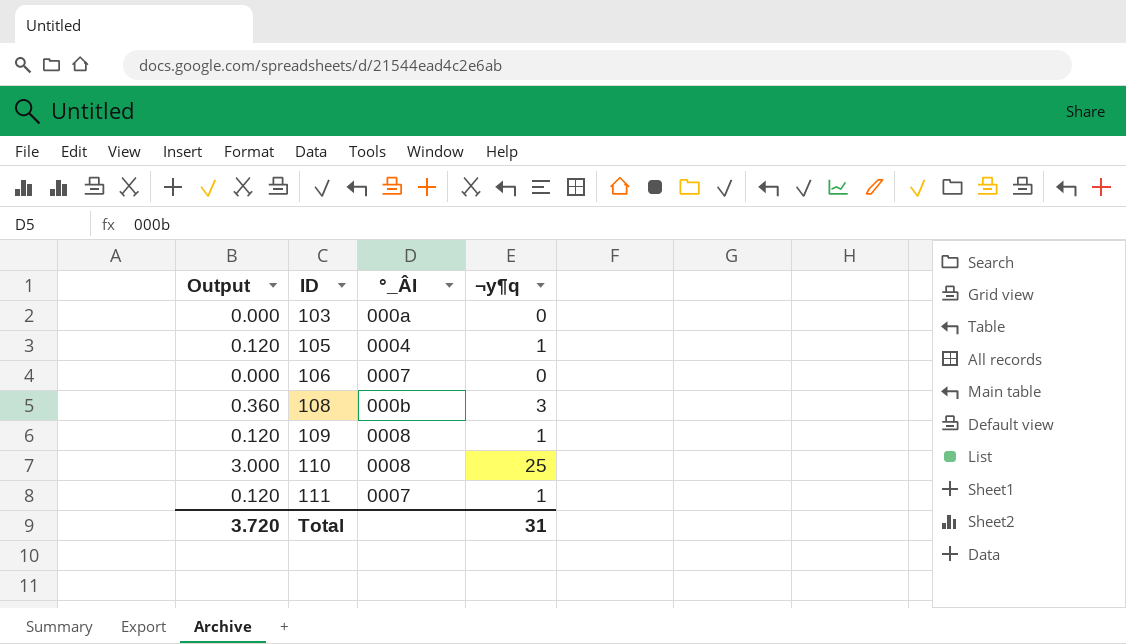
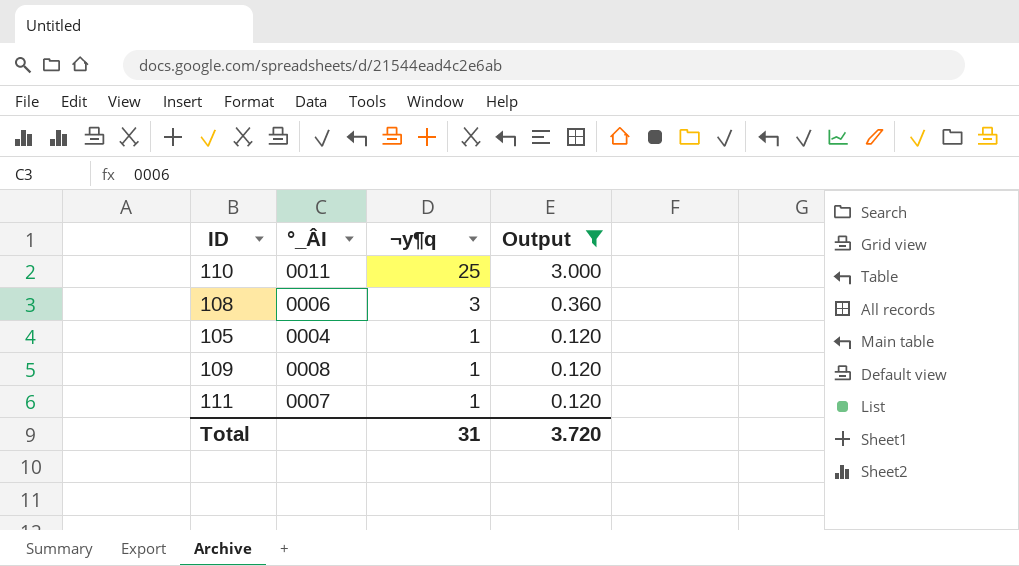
filter: none -> Output != 0.000
row order: ID ascending -> ¬y¶q descending
column Output | position: 1 -> 4
110 | °_ÂI: 0008 -> 0011
108 | °_ÂI: 000b -> 0006

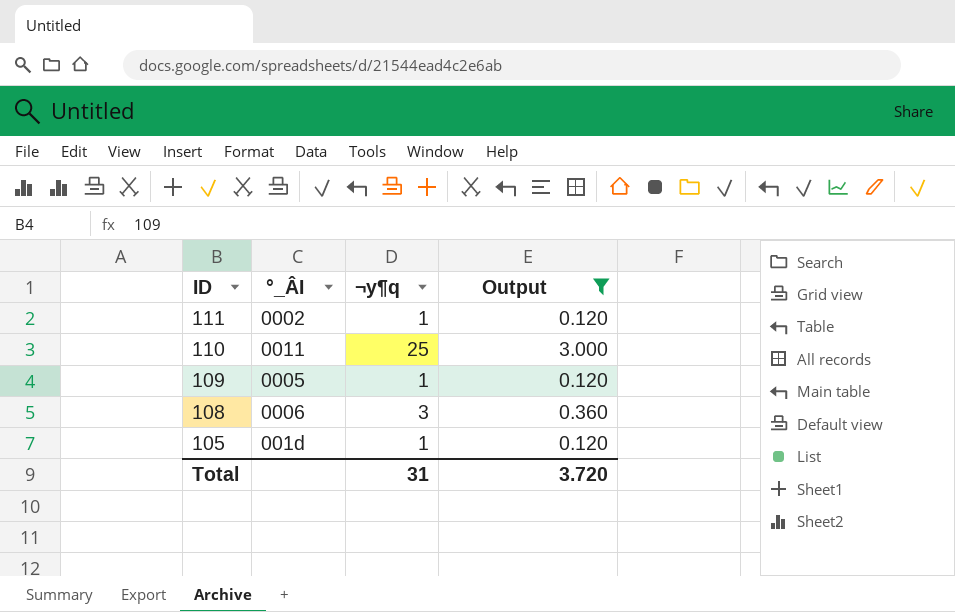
row order: ¬y¶q descending -> ID descending
111 | °_ÂI: 0007 -> 0002
109 | °_ÂI: 0008 -> 0005
105 | °_ÂI: 0004 -> 001d

